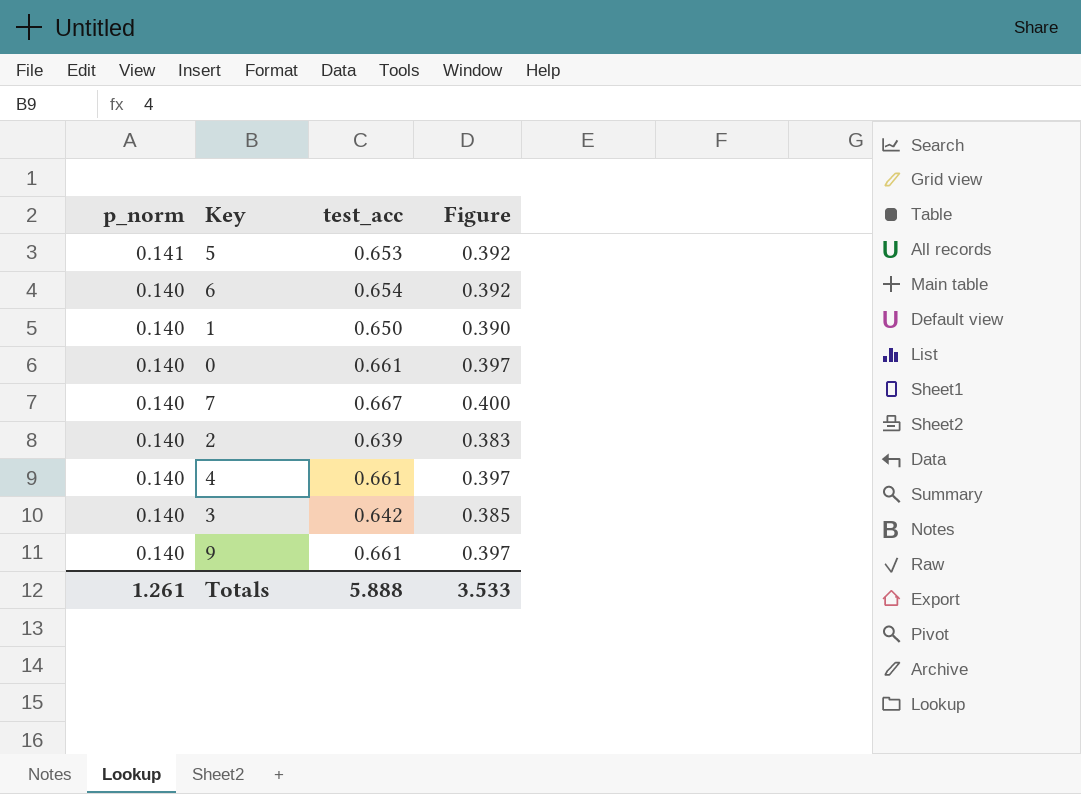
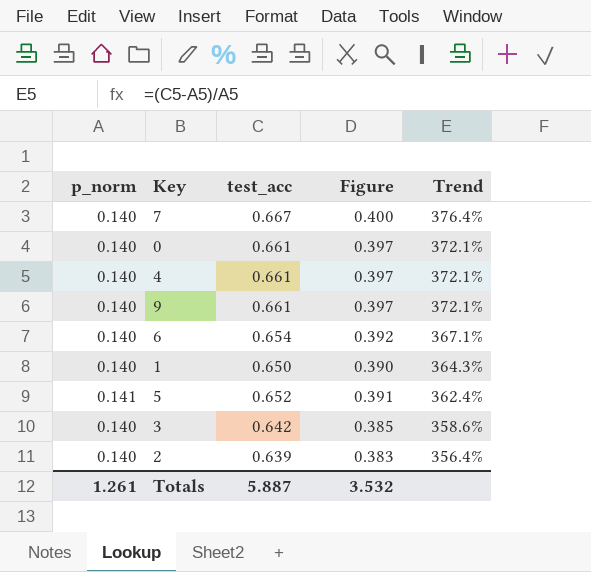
row order: p_norm descending -> Trend descending
column Trend | formula: none -> ([test_acc] - [p_norm]) / [p_norm]
5 | test_acc: 0.653 -> 0.652
5 | Figure: 0.392 -> 0.391
Totals | test_acc: 5.888 -> 5.887
Totals | Figure: 3.533 -> 3.532

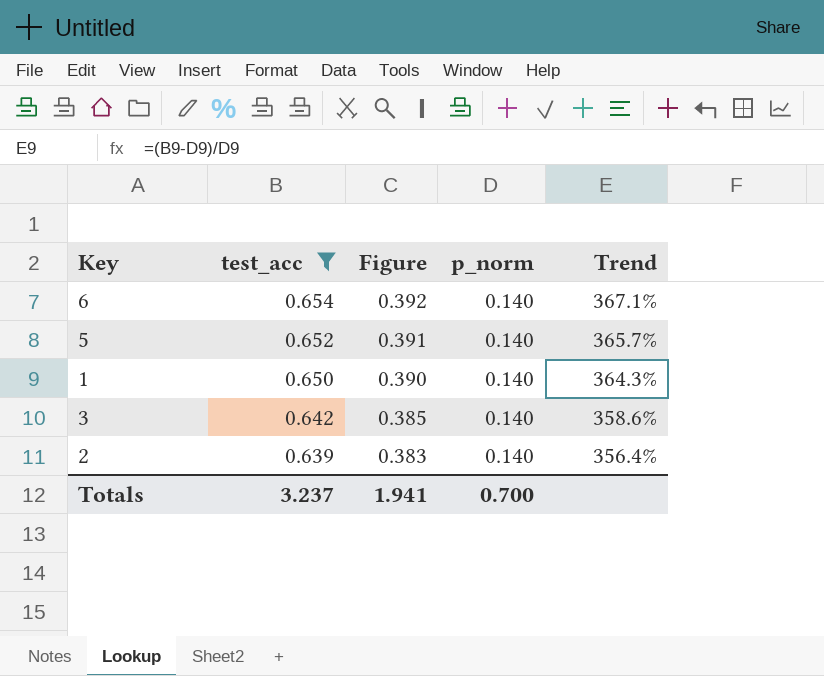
filter: none -> test_acc <= 0.654
row order: Trend descending -> test_acc descending
column p_norm | position: 1 -> 4
5 | p_norm: 0.141 -> 0.140
5 | Trend: 362.4% -> 365.7%
Totals | test_acc: 5.887 -> 3.237
Totals | Figure: 3.532 -> 1.941
Totals | p_norm: 1.261 -> 0.700

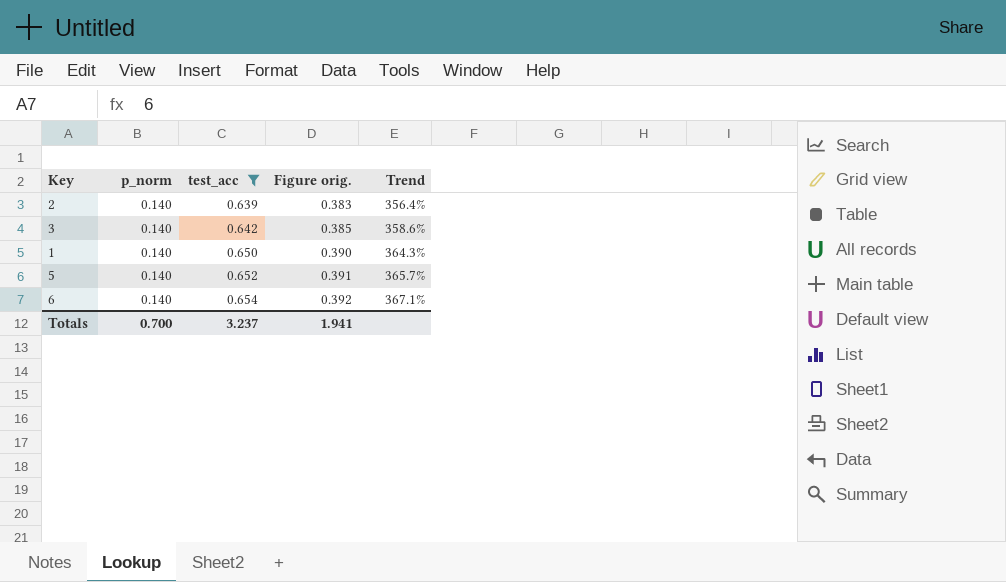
row order: test_acc descending -> test_acc ascending
column p_norm | position: 4 -> 2
column name: Figure -> Figure orig.

